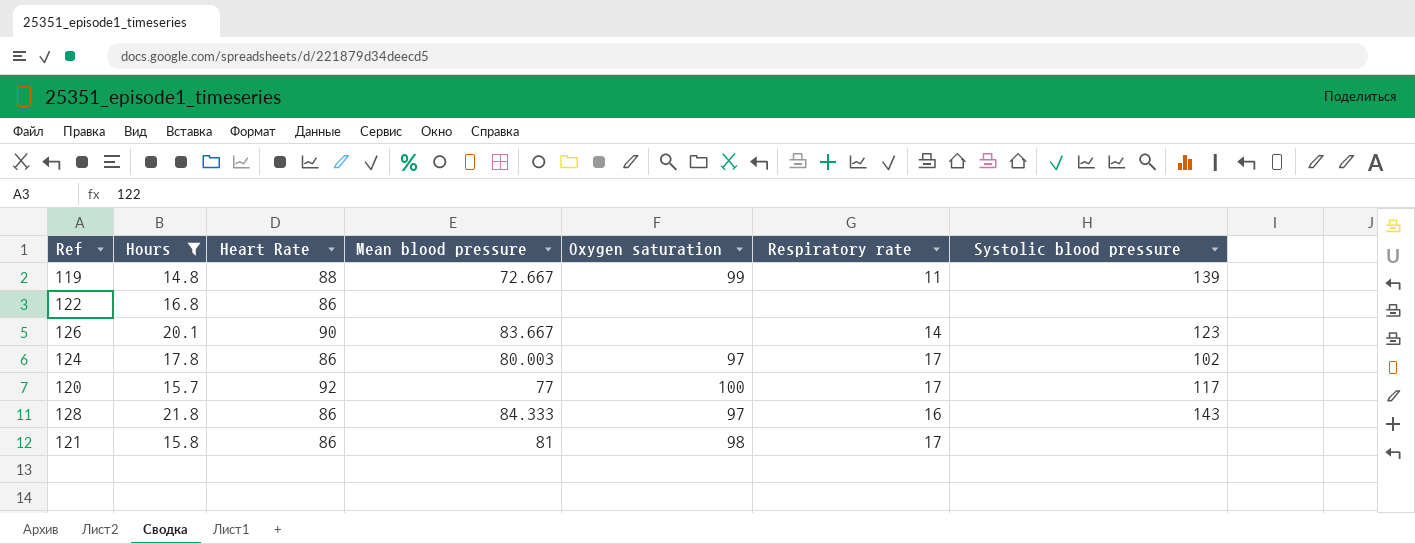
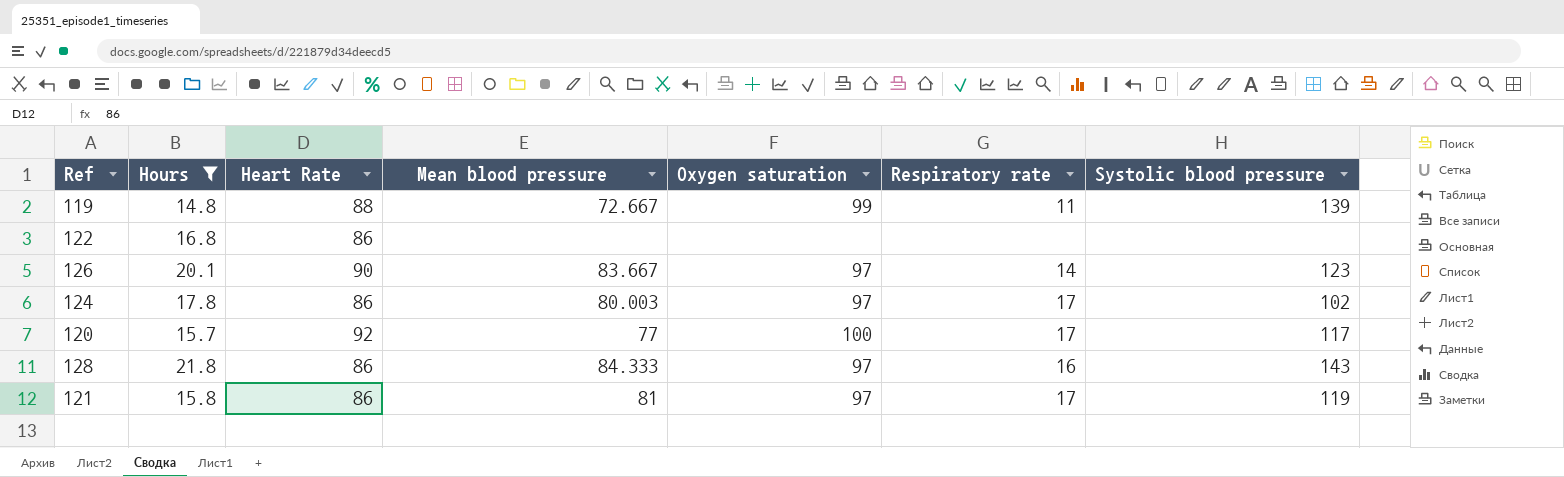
126 | Oxygen saturation: none -> 97
121 | Oxygen saturation: 98 -> 97
121 | Systolic blood pressure: none -> 119

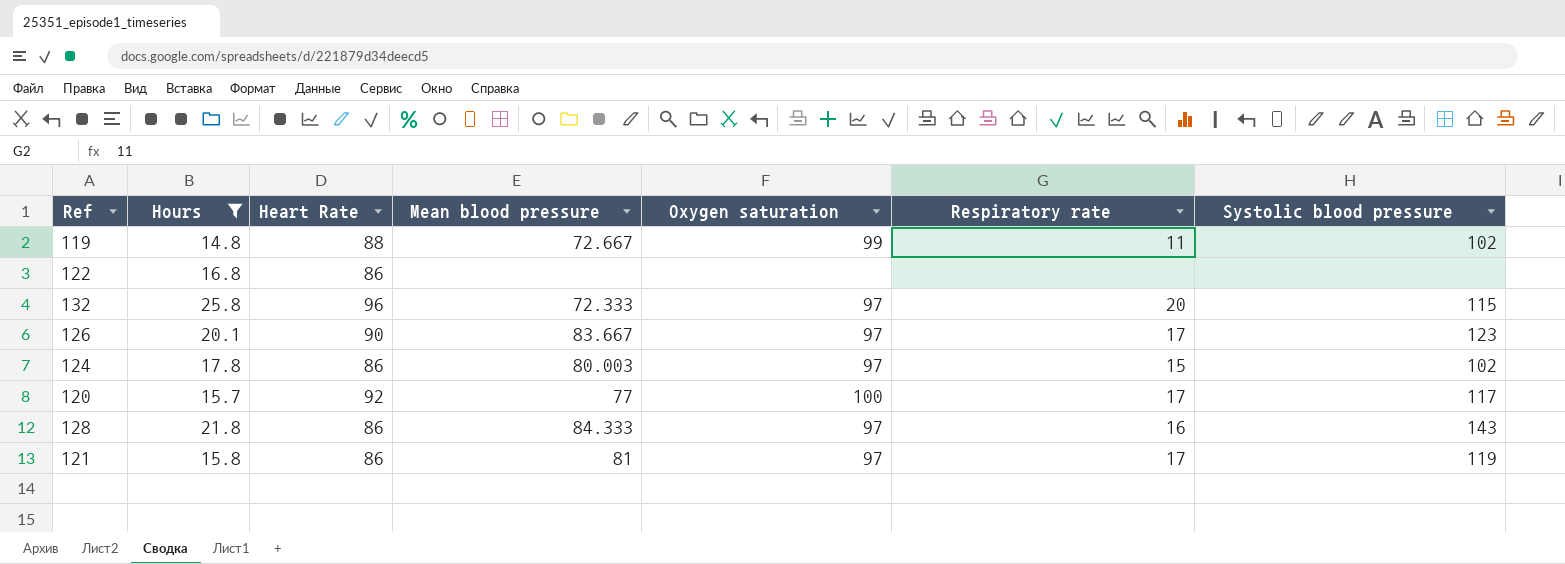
119 | Systolic blood pressure: 139 -> 102
row 132: none -> 25.8 | 96 | 72.333 | 97 | 20 | 115
126 | Respiratory rate: 14 -> 17
124 | Respiratory rate: 17 -> 15

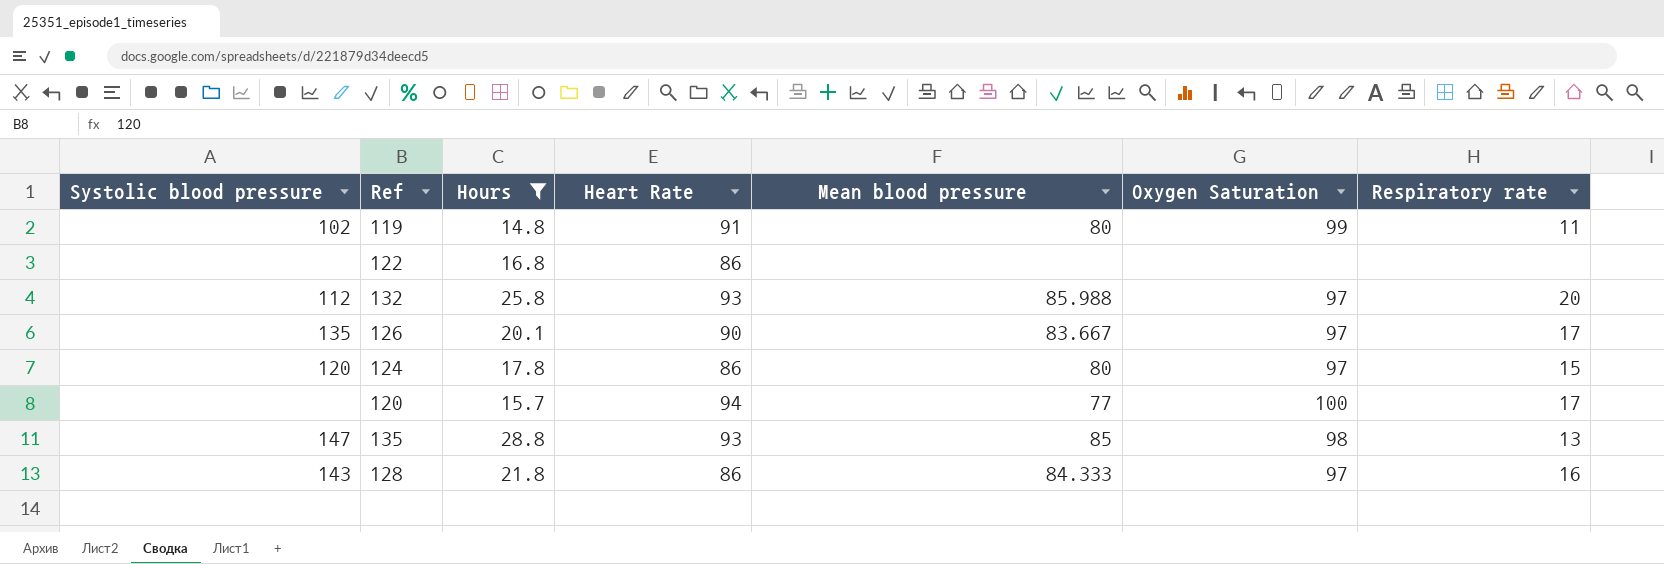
column Systolic blood pressure | position: 7 -> 1
column name: Oxygen saturation -> Oxygen Saturation
row 121: 15.8 | 86 | 81 | 97 | 17 | 119 -> none
119 | Heart Rate: 88 -> 91
119 | Mean blood pressure: 72.667 -> 80
132 | Systolic blood pressure: 115 -> 112
132 | Heart Rate: 96 -> 93
132 | Mean blood pressure: 72.333 -> 85.988
126 | Systolic blood pressure: 123 -> 135
124 | Systolic blood pressure: 102 -> 120
124 | Mean blood pressure: 80.003 -> 80
120 | Systolic blood pressure: 117 -> none
120 | Heart Rate: 92 -> 94
row 135: none -> 147 | 28.8 | 93 | 85 | 98 | 13

